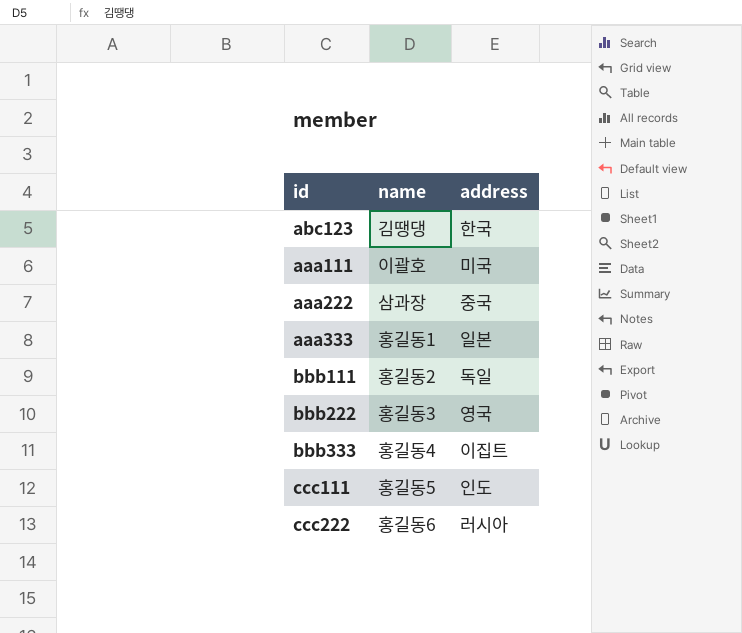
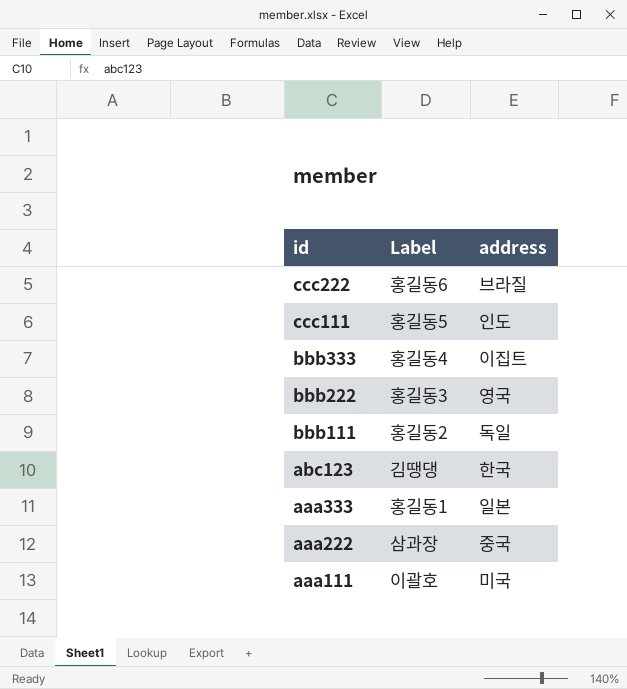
row order: none -> id descending
column name: name -> Label
ccc222 | address: 러시아 -> 브라질

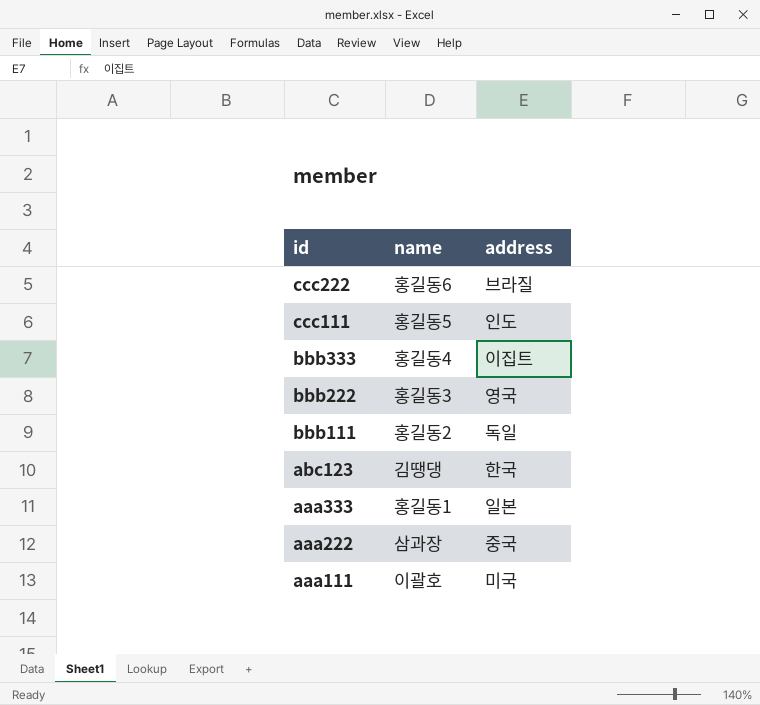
column name: Label -> name

